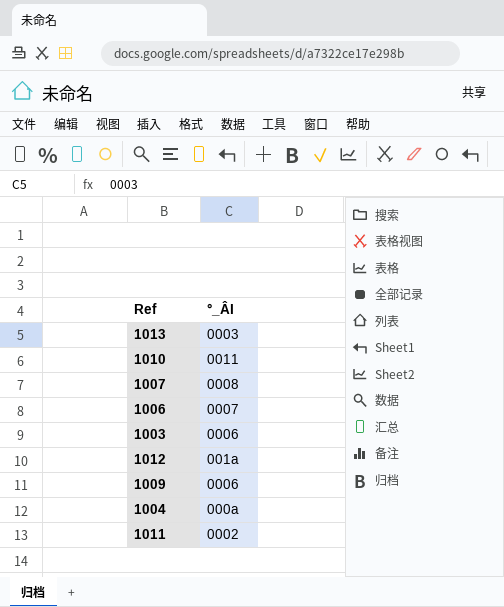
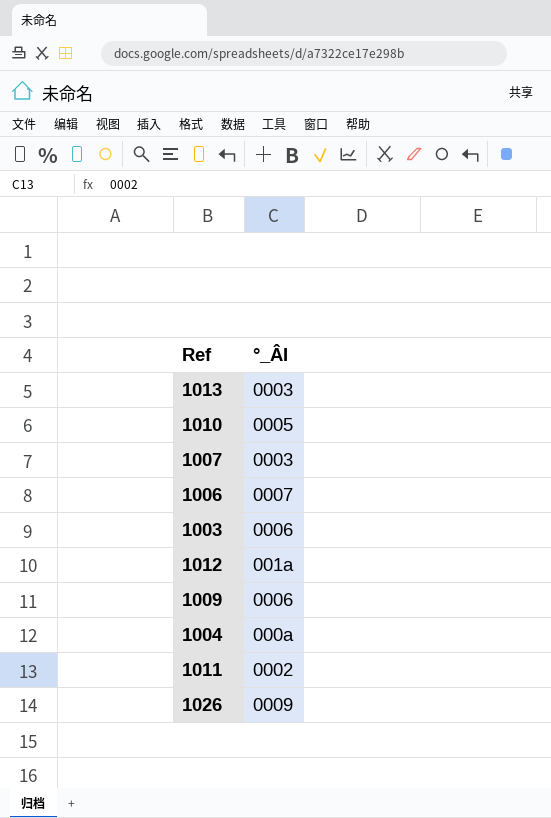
1010 | °_ÂI: 0011 -> 0005
1007 | °_ÂI: 0008 -> 0003
row 1026: none -> 0009

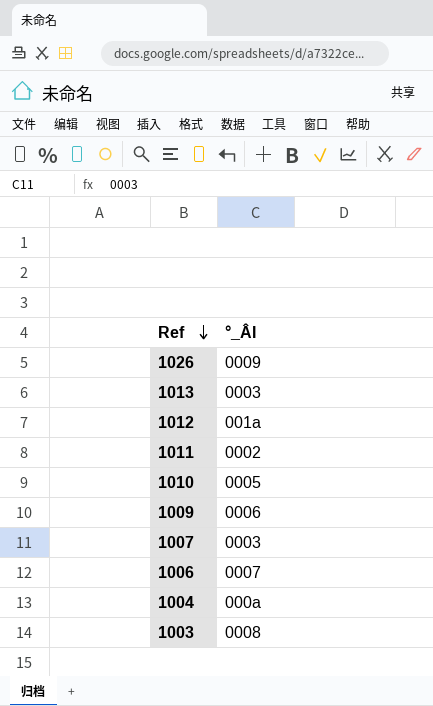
row order: none -> Ref descending
1003 | °_ÂI: 0006 -> 0008

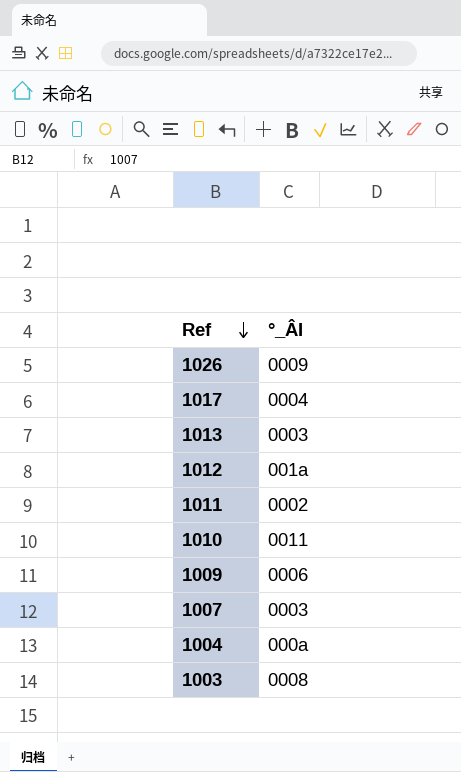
row 1006: 0007 -> none
row 1017: none -> 0004
1010 | °_ÂI: 0005 -> 0011

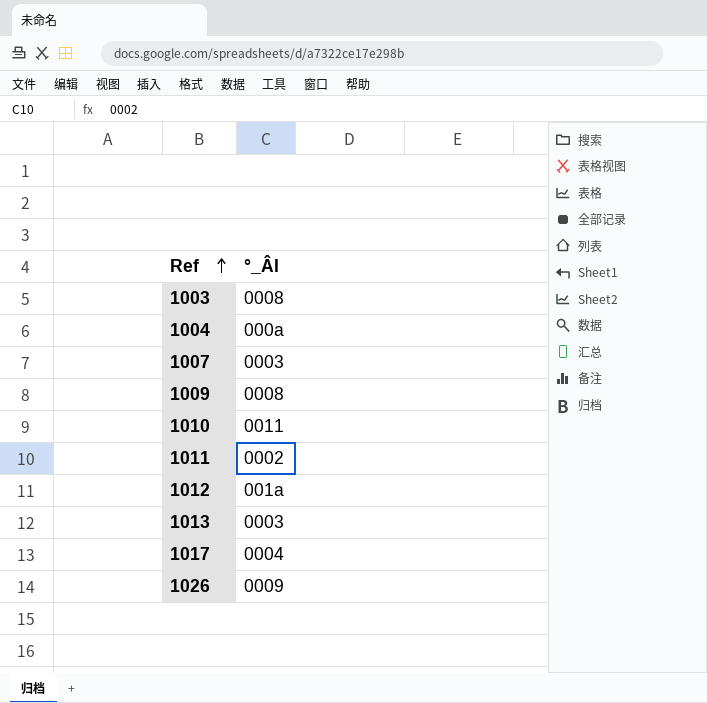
row order: Ref descending -> Ref ascending
1009 | °_ÂI: 0006 -> 0008

